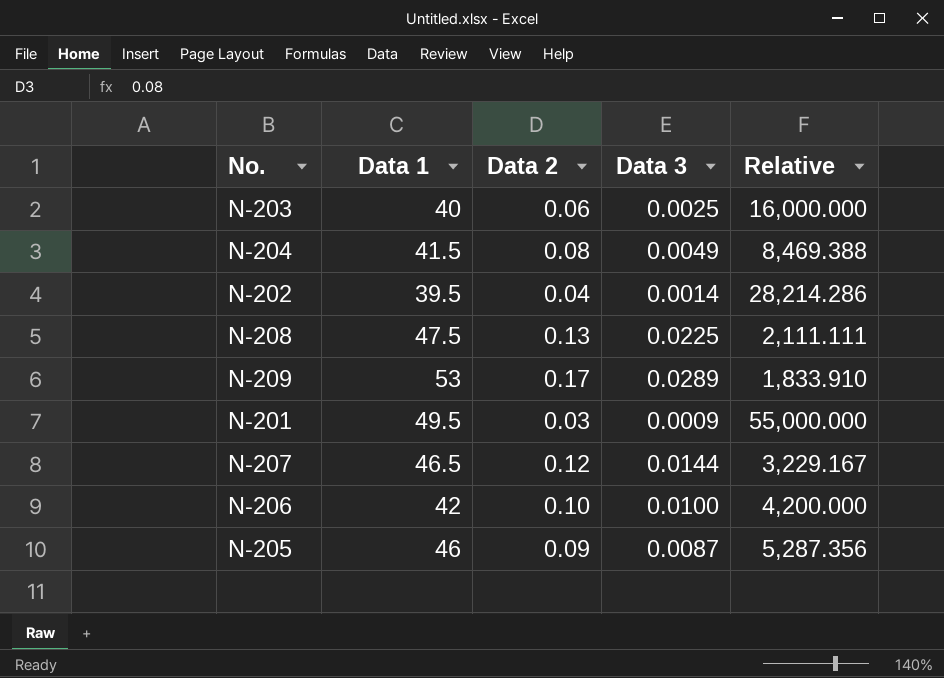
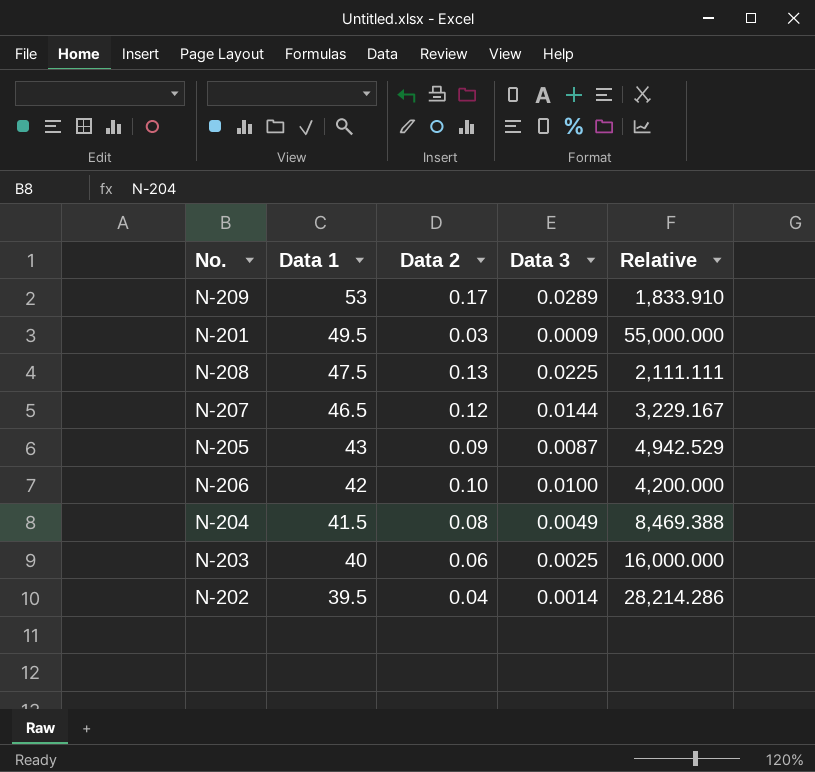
row order: none -> Data 1 descending
N-205 | Data 1: 46 -> 43
N-205 | Relative: 5,287.356 -> 4,942.529

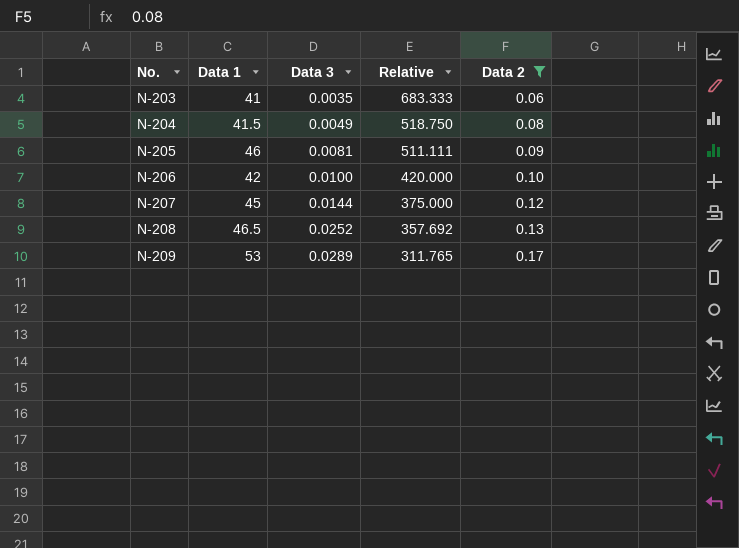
filter: none -> Data 2 >= 0.06
row order: Data 1 descending -> No. ascending
column Relative | formula: [Data 1] / [Data 3] -> [Data 1] / [Data 2]
column Data 2 | position: 3 -> 5
N-203 | Data 1: 40 -> 41
N-203 | Data 3: 0.0025 -> 0.0035
N-205 | Data 1: 43 -> 46
N-205 | Data 3: 0.0087 -> 0.0081
N-207 | Data 1: 46.5 -> 45
N-208 | Data 1: 47.5 -> 46.5
N-208 | Data 3: 0.0225 -> 0.0252

